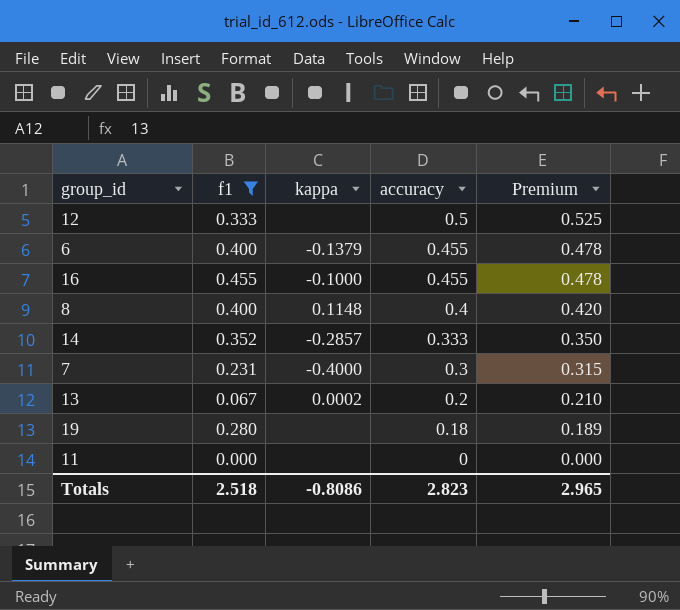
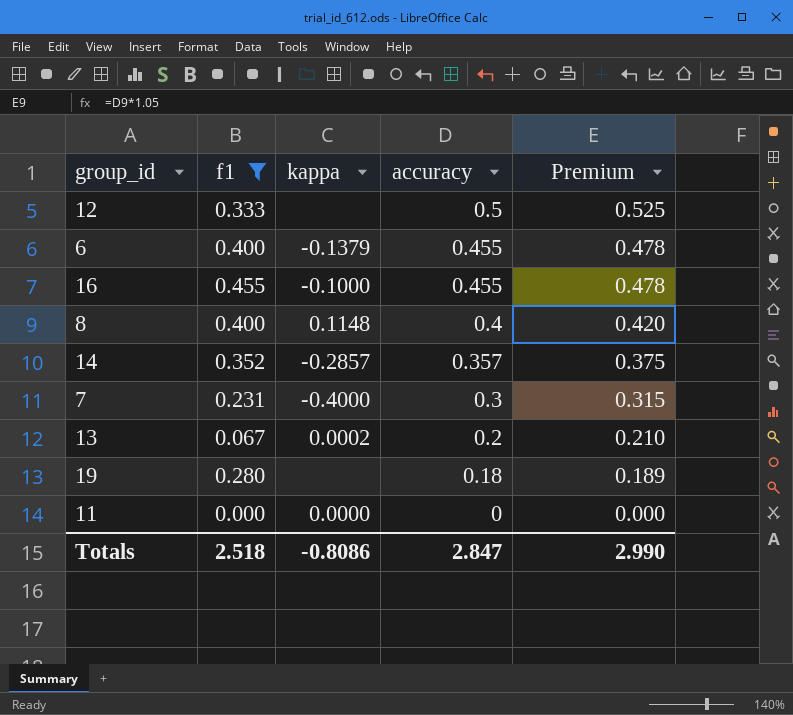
14 | accuracy: 0.333 -> 0.357
14 | Premium: 0.350 -> 0.375
11 | kappa: none -> 0.0000
Totals | accuracy: 2.823 -> 2.847
Totals | Premium: 2.965 -> 2.990

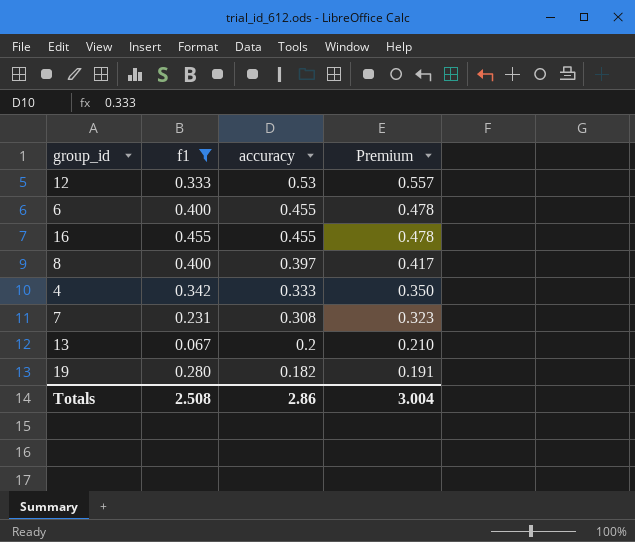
column kappa | position: 3 -> none
row 14: 0.352 | -0.2857 | 0.357 | 0.375 -> none
row 11: 0.000 | 0.0000 | 0 | 0.000 -> none
12 | accuracy: 0.5 -> 0.53
12 | Premium: 0.525 -> 0.557
8 | accuracy: 0.4 -> 0.397
8 | Premium: 0.420 -> 0.417
row 4: none -> 0.342 | 0.333 | 0.350
7 | accuracy: 0.3 -> 0.308
7 | Premium: 0.315 -> 0.323
19 | accuracy: 0.18 -> 0.182
19 | Premium: 0.189 -> 0.191
Totals | f1: 2.518 -> 2.508
Totals | accuracy: 2.847 -> 2.86
Totals | Premium: 2.990 -> 3.004

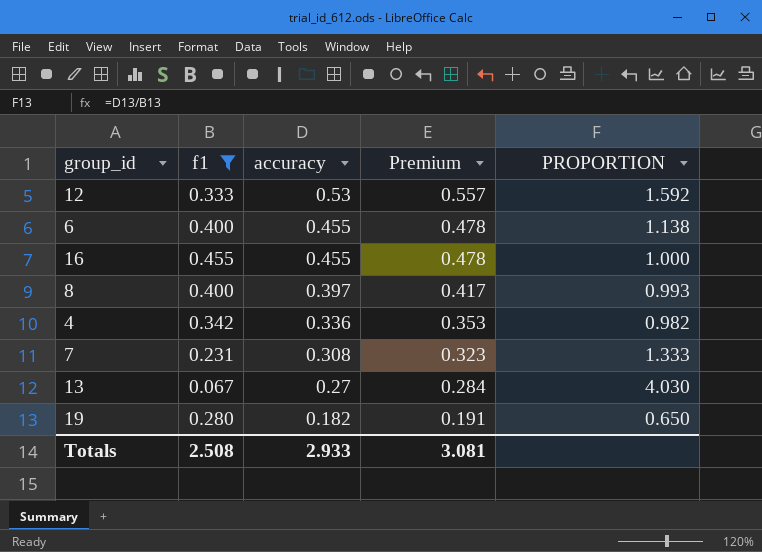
column PROPORTION | formula: none -> [accuracy] / [f1]
4 | accuracy: 0.333 -> 0.336
4 | Premium: 0.350 -> 0.353
13 | accuracy: 0.2 -> 0.27
13 | Premium: 0.210 -> 0.284
Totals | accuracy: 2.86 -> 2.933
Totals | Premium: 3.004 -> 3.081

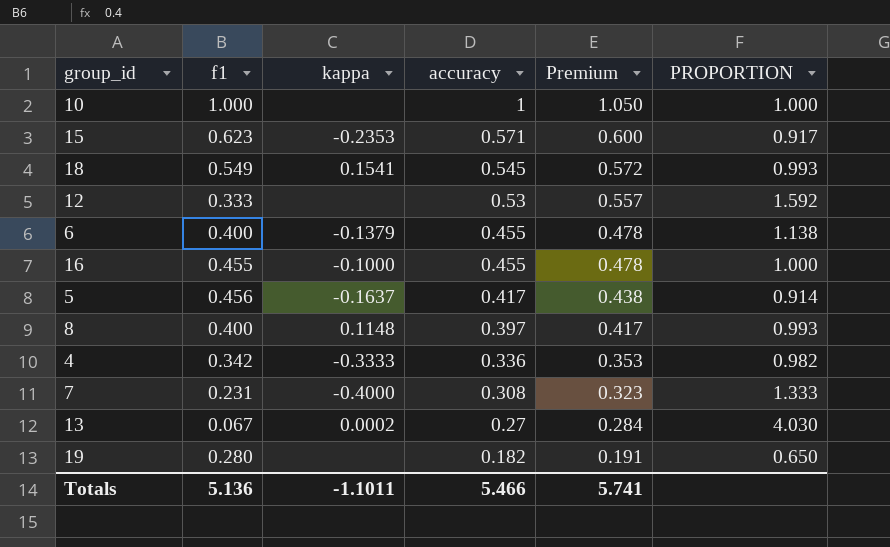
filter: f1 <= 0.455 -> none
column kappa | position: none -> 3
Totals | f1: 2.508 -> 5.136
Totals | accuracy: 2.933 -> 5.466
Totals | Premium: 3.081 -> 5.741

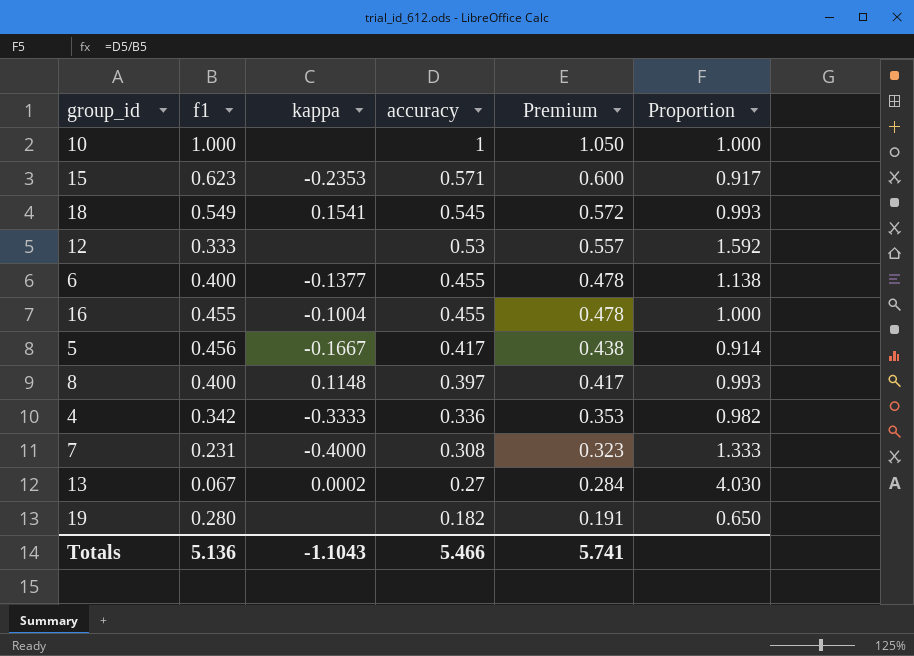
column name: PROPORTION -> Proportion
6 | kappa: -0.1379 -> -0.1377
16 | kappa: -0.1000 -> -0.1004
5 | kappa: -0.1637 -> -0.1667
Totals | kappa: -1.1011 -> -1.1043

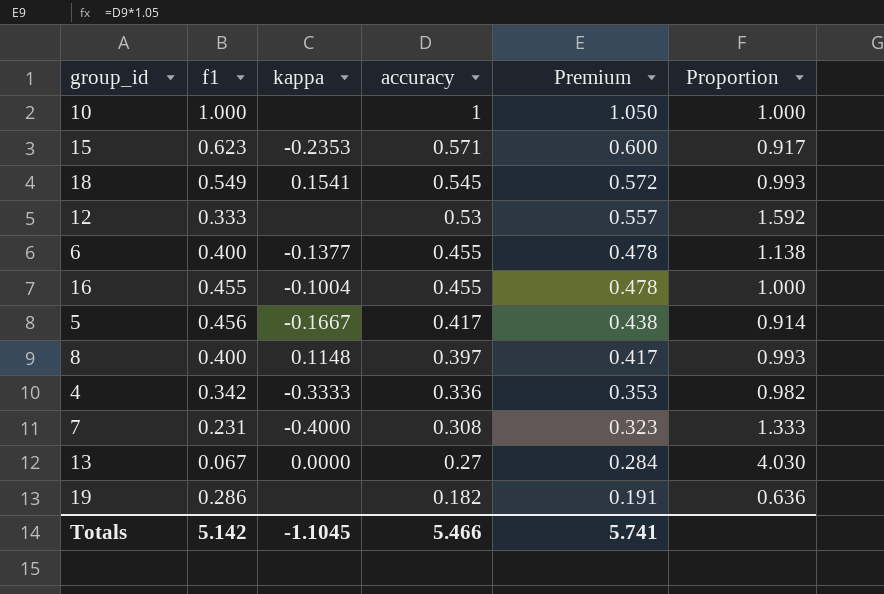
13 | kappa: 0.0002 -> 0.0000
19 | f1: 0.280 -> 0.286
19 | Proportion: 0.650 -> 0.636
Totals | f1: 5.136 -> 5.142
Totals | kappa: -1.1043 -> -1.1045

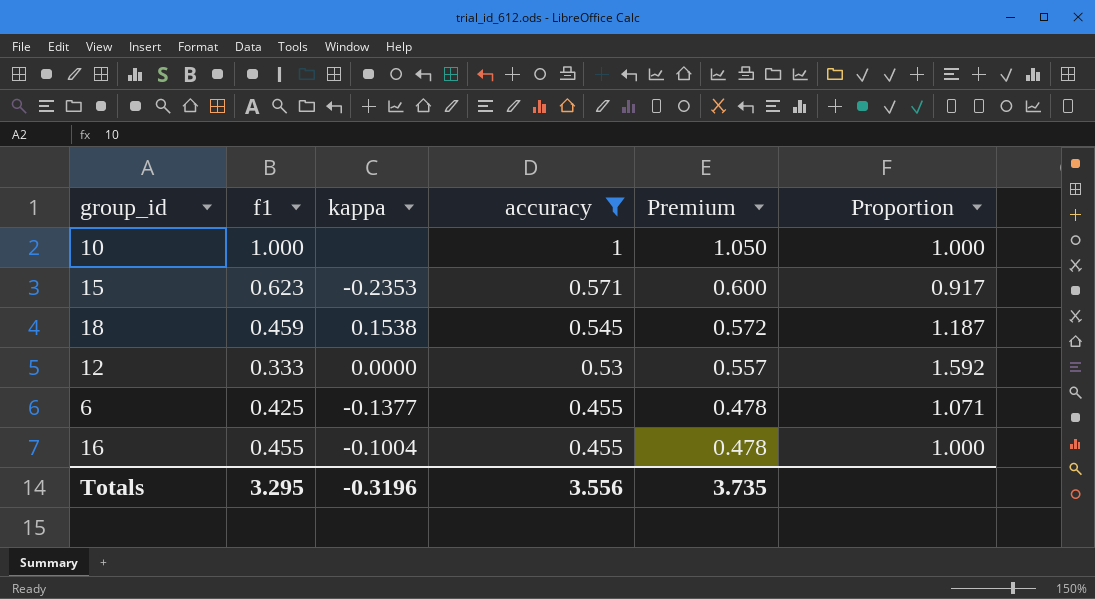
filter: none -> accuracy >= 0.455
18 | f1: 0.549 -> 0.459
18 | kappa: 0.1541 -> 0.1538
18 | Proportion: 0.993 -> 1.187
12 | kappa: none -> 0.0000
6 | f1: 0.400 -> 0.425
6 | Proportion: 1.138 -> 1.071
Totals | f1: 5.142 -> 3.295
Totals | kappa: -1.1045 -> -0.3196
Totals | accuracy: 5.466 -> 3.556
Totals | Premium: 5.741 -> 3.735

